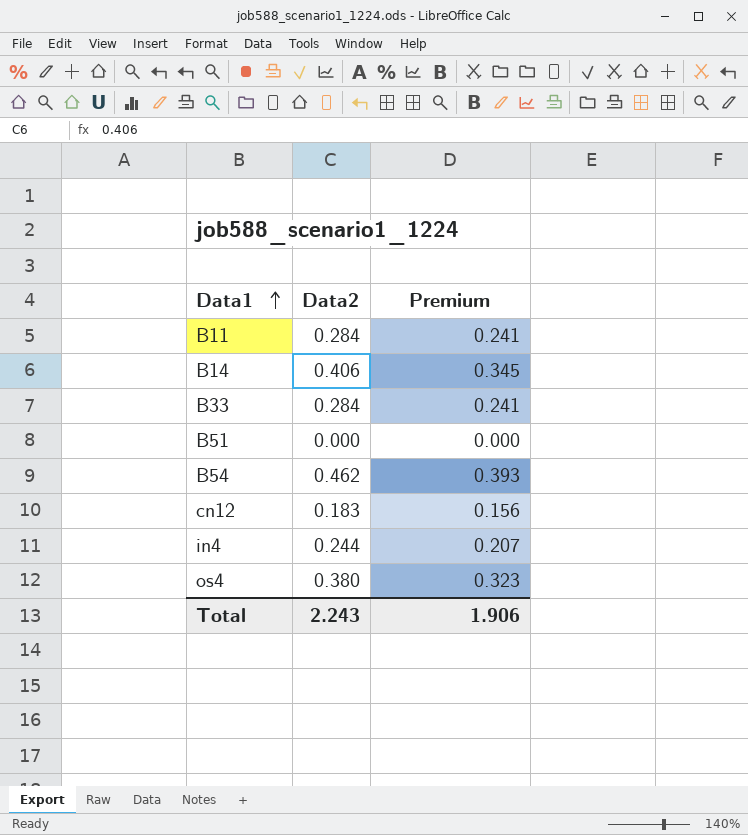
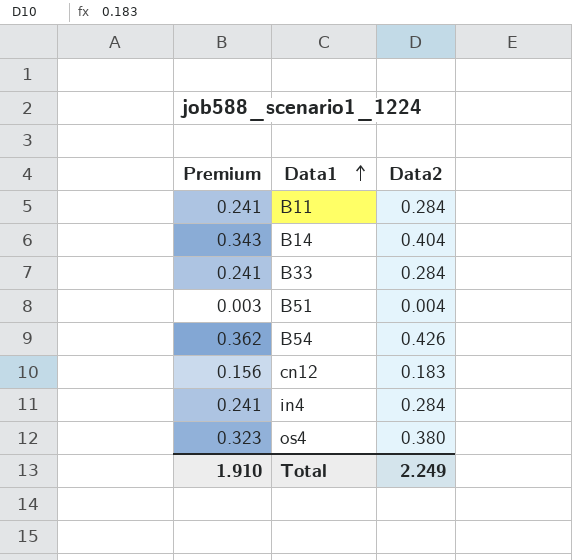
column Premium | position: 3 -> 1
B14 | Premium: 0.345 -> 0.343
B14 | Data2: 0.406 -> 0.404
B51 | Premium: 0.000 -> 0.003
B51 | Data2: 0.000 -> 0.004
B54 | Premium: 0.393 -> 0.362
B54 | Data2: 0.462 -> 0.426
in4 | Premium: 0.207 -> 0.241
in4 | Data2: 0.244 -> 0.284
Total | Premium: 1.906 -> 1.910
Total | Data2: 2.243 -> 2.249

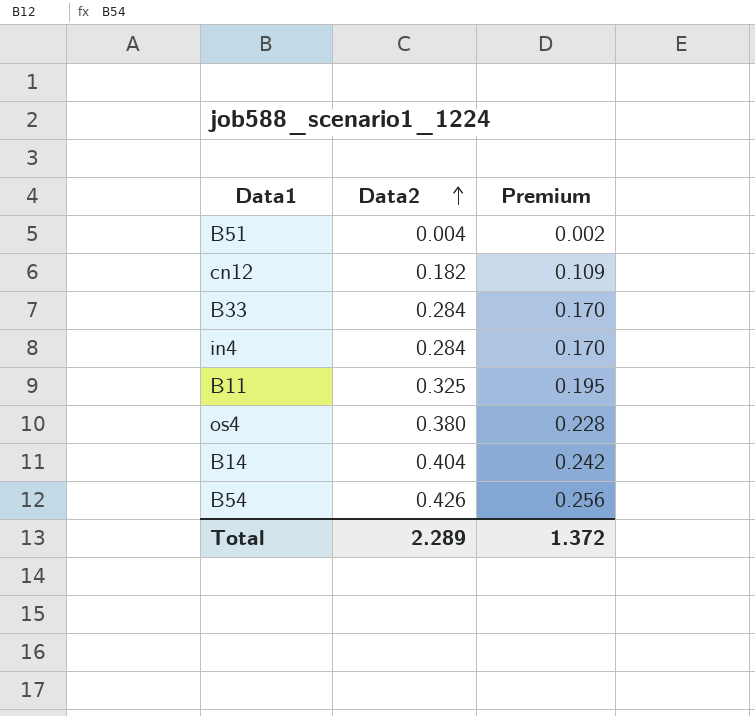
row order: Data1 ascending -> Data2 ascending
column Premium | formula: [Data2] * 0.85 -> [Data2] * 0.6
column Premium | position: 1 -> 3
cn12 | Data2: 0.183 -> 0.182
B11 | Data2: 0.284 -> 0.325
Total | Data2: 2.249 -> 2.289
Total | Premium: 1.910 -> 1.372

